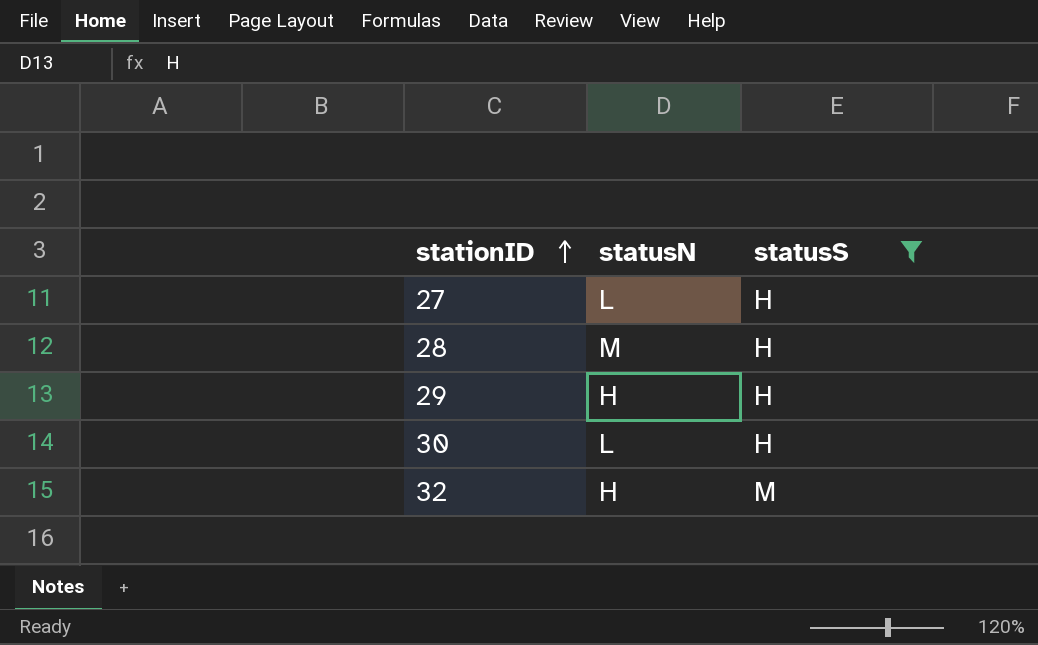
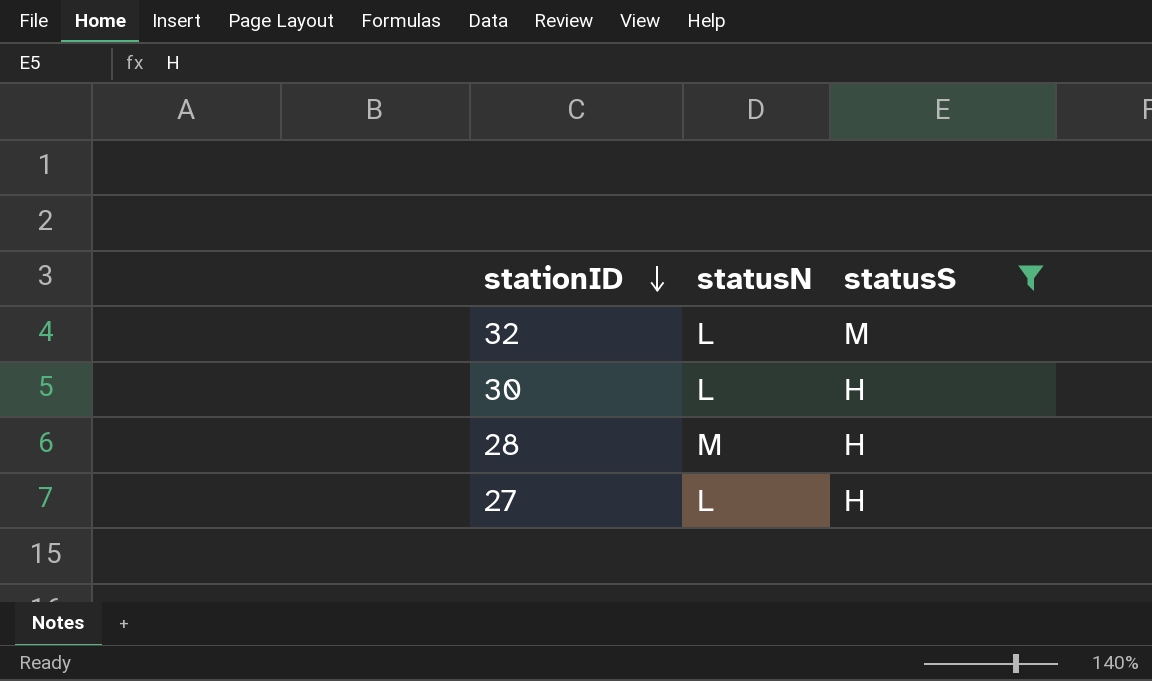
row order: stationID ascending -> stationID descending
row 29: H | H -> none
32 | statusN: H -> L

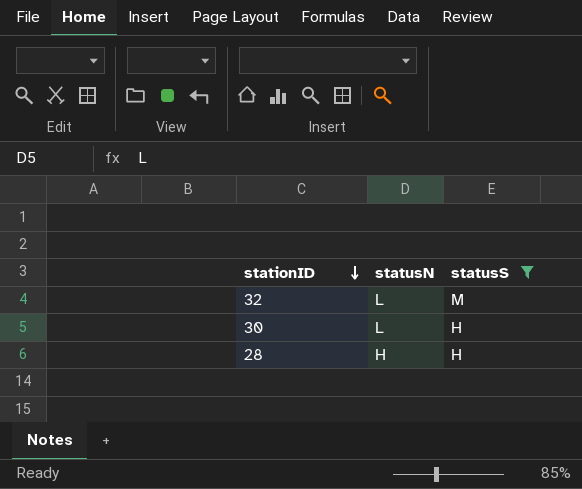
row 27: L | H -> none
28 | statusN: M -> H

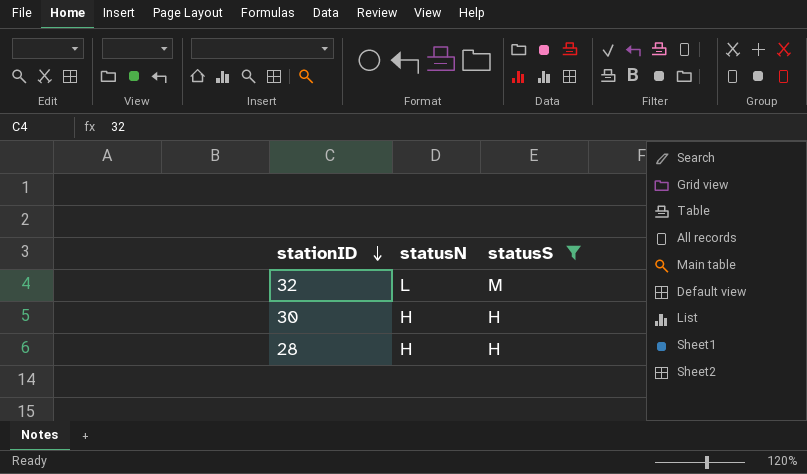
30 | statusN: L -> H

